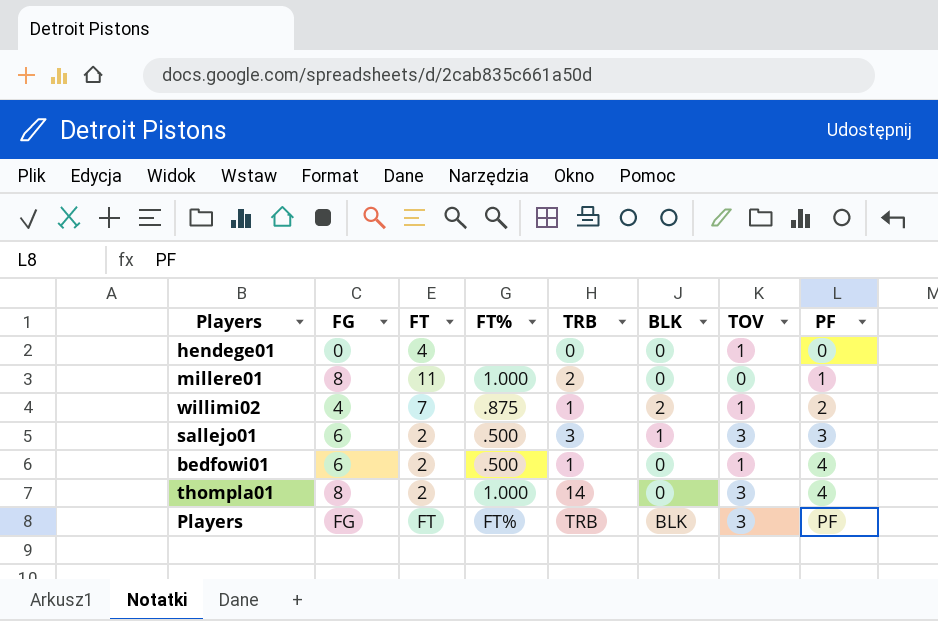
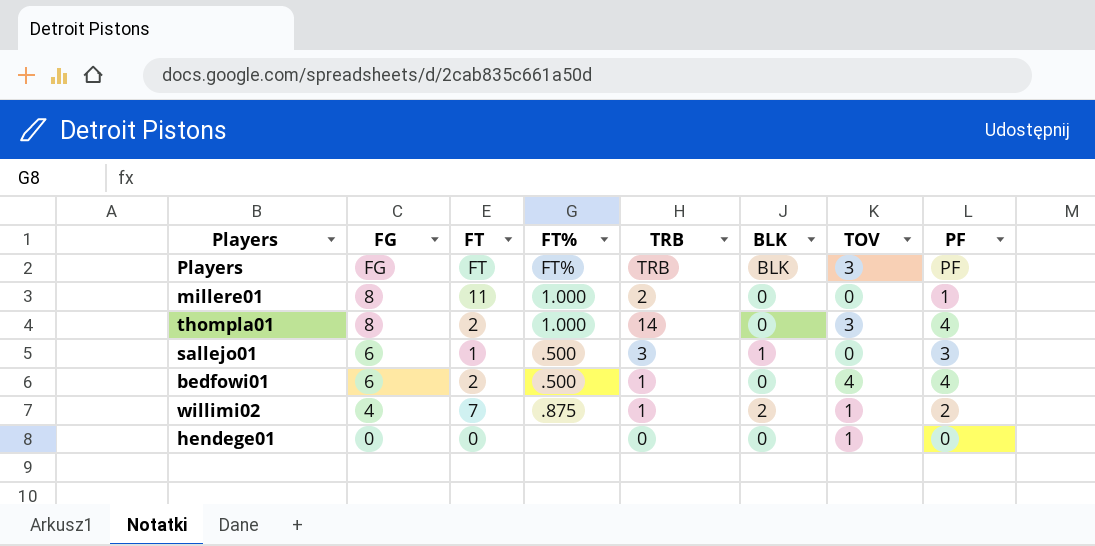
row order: PF ascending -> FG descending
sallejo01 | FT: 2 -> 1
sallejo01 | TOV: 3 -> 0
bedfowi01 | TOV: 1 -> 4
hendege01 | FT: 4 -> 0

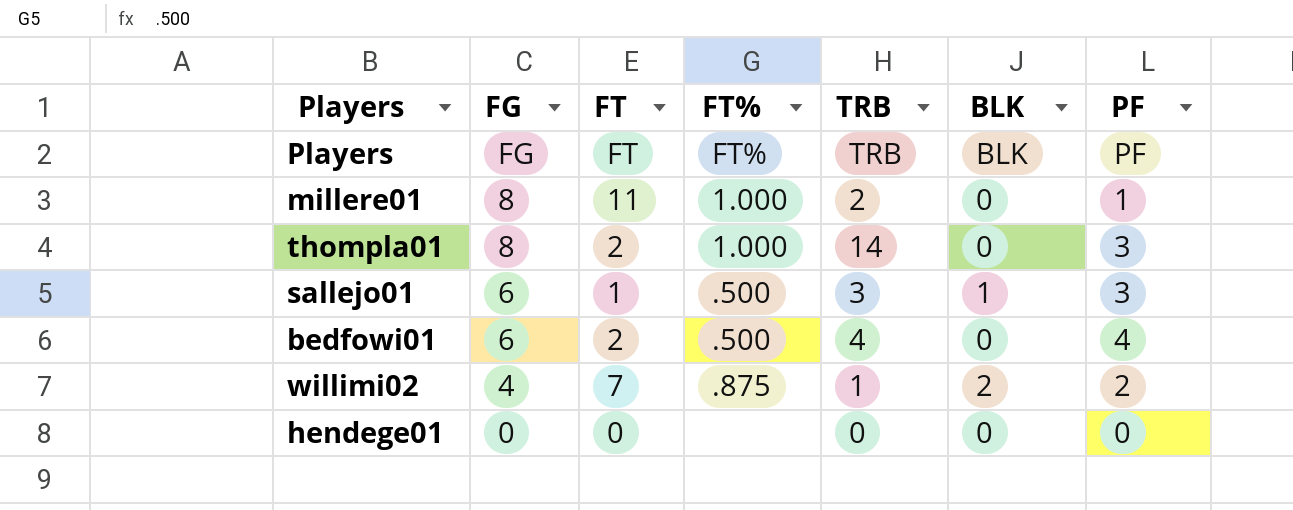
column TOV | position: 7 -> none
thompla01 | PF: 4 -> 3
bedfowi01 | TRB: 1 -> 4

